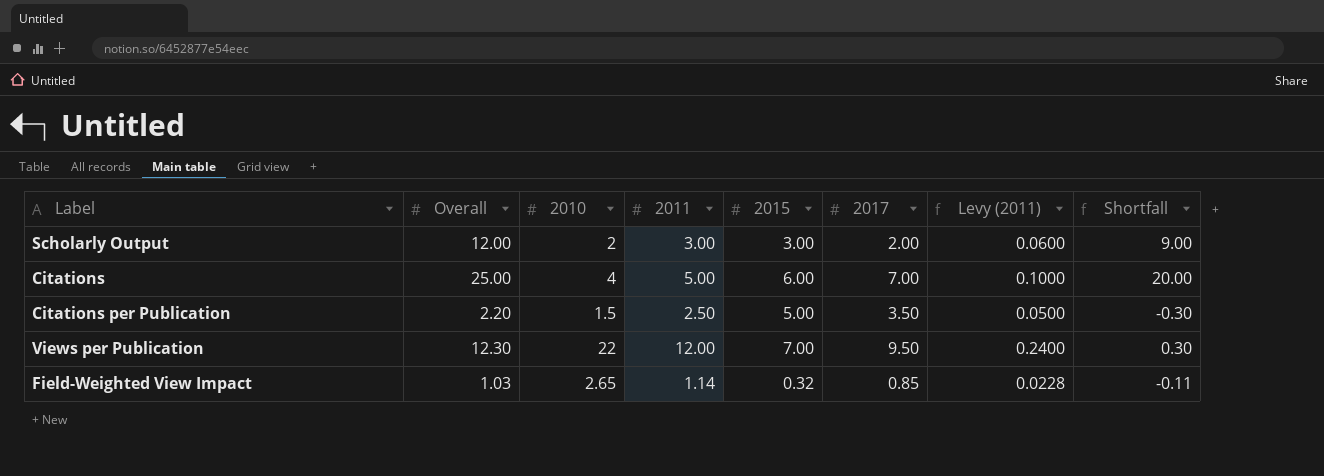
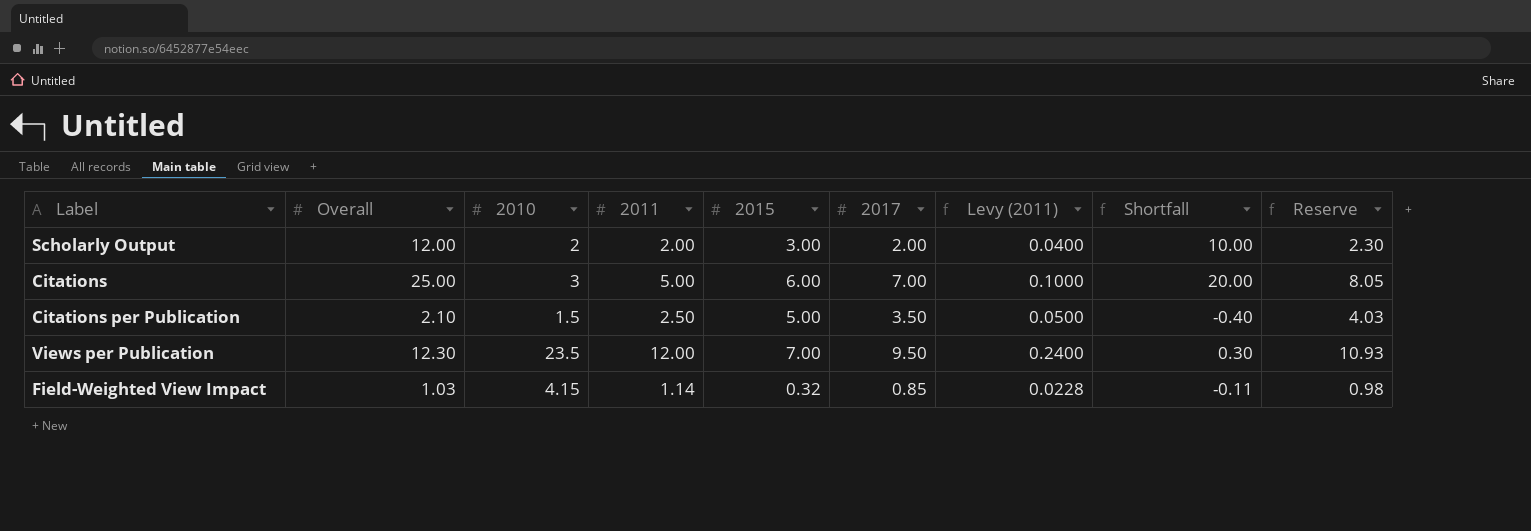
column Reserve | formula: none -> [2017] * 1.15
Scholarly Output | 2011: 3.00 -> 2.00
Scholarly Output | Levy (2011): 0.0600 -> 0.0400
Scholarly Output | Shortfall: 9.00 -> 10.00
Citations | 2010: 4 -> 3
Citations per Publication | Overall: 2.20 -> 2.10
Citations per Publication | Shortfall: -0.30 -> -0.40
Views per Publication | 2010: 22 -> 23.5
Field-Weighted View Impact | 2010: 2.65 -> 4.15

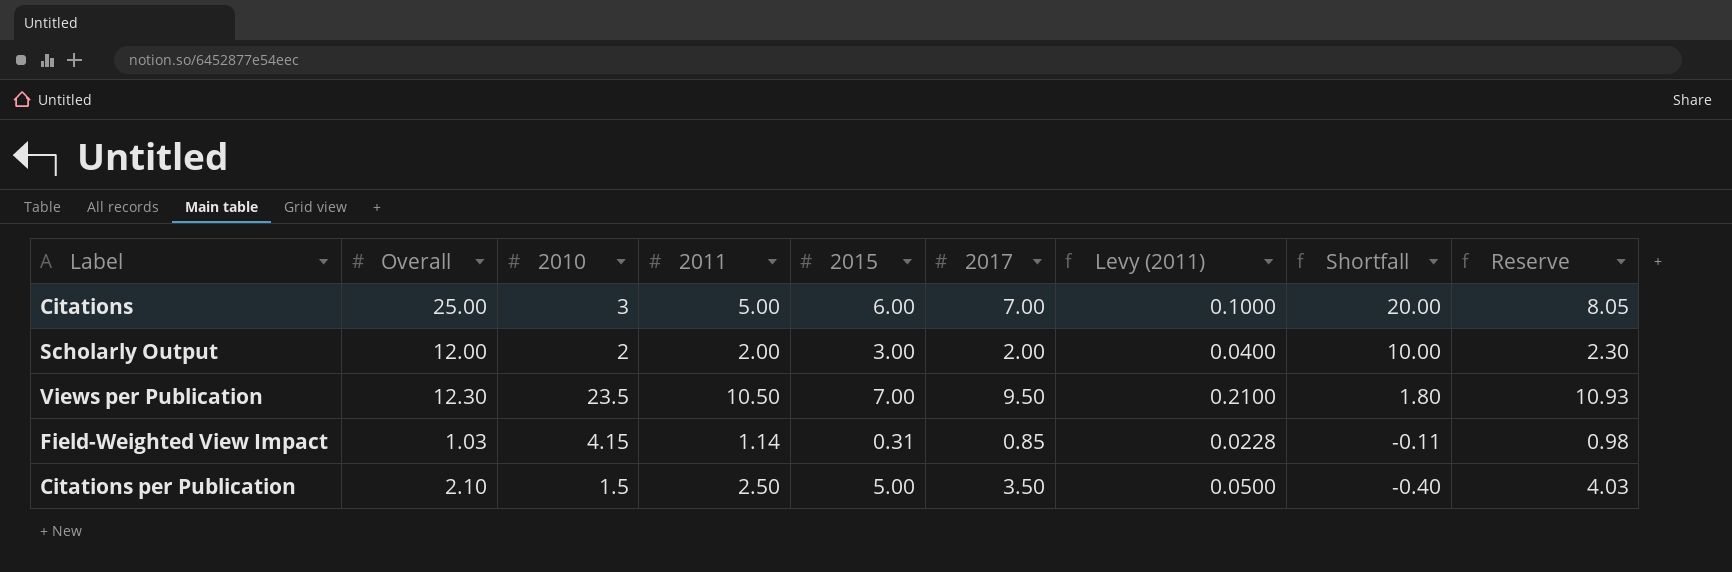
row order: none -> Shortfall descending
Views per Publication | 2011: 12.00 -> 10.50
Views per Publication | Levy (2011): 0.2400 -> 0.2100
Views per Publication | Shortfall: 0.30 -> 1.80
Field-Weighted View Impact | 2015: 0.32 -> 0.31

